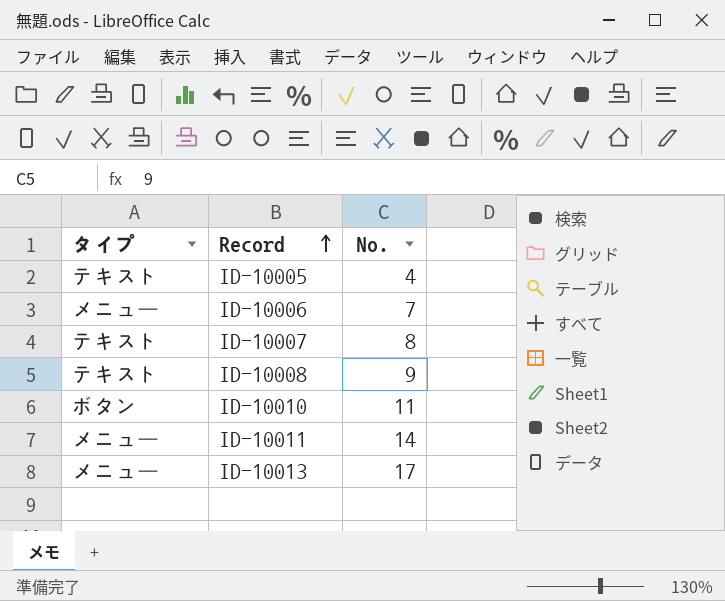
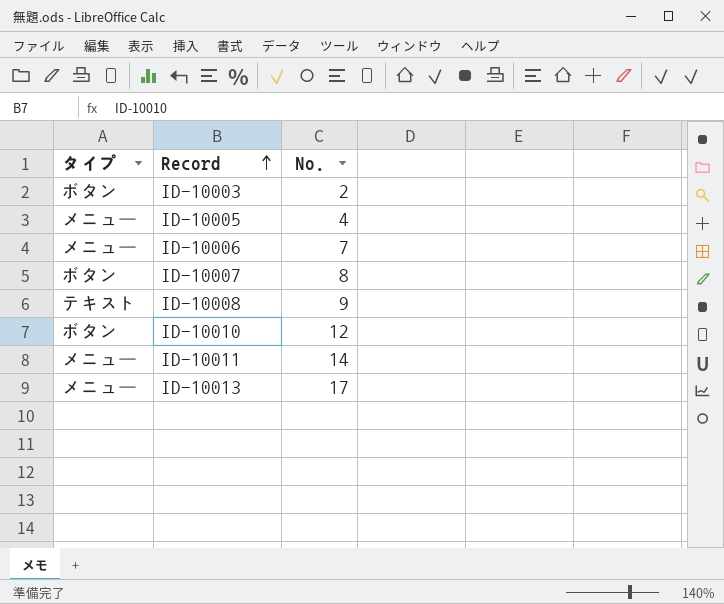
row ID-10003: none -> ボタン | 2
ID-10005 | タイプ: テキスト -> メニュー
ID-10007 | タイプ: テキスト -> ボタン
ID-10010 | No.: 11 -> 12

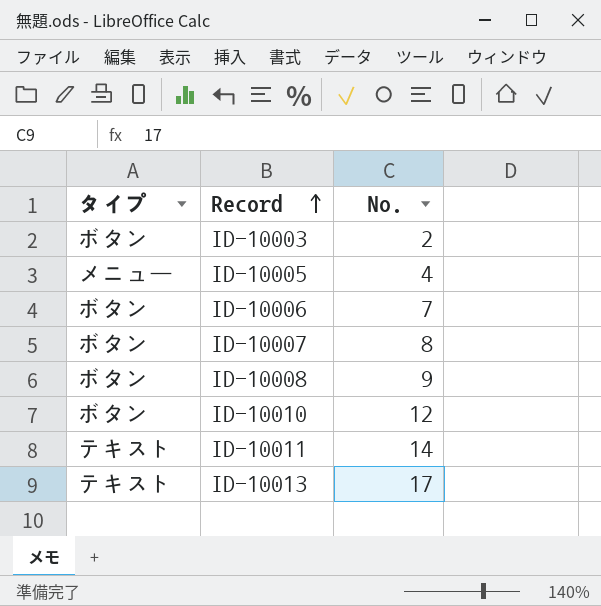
ID-10006 | タイプ: メニュー -> ボタン
ID-10008 | タイプ: テキスト -> ボタン
ID-10011 | タイプ: メニュー -> テキスト
ID-10013 | タイプ: メニュー -> テキスト

